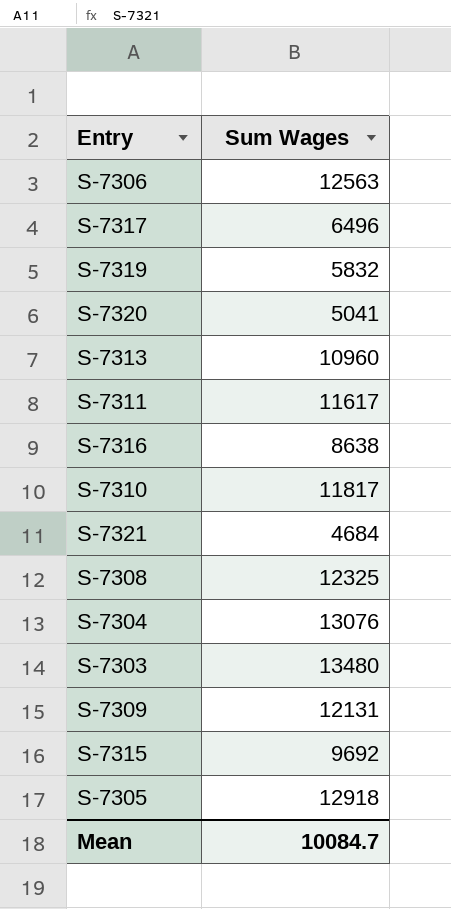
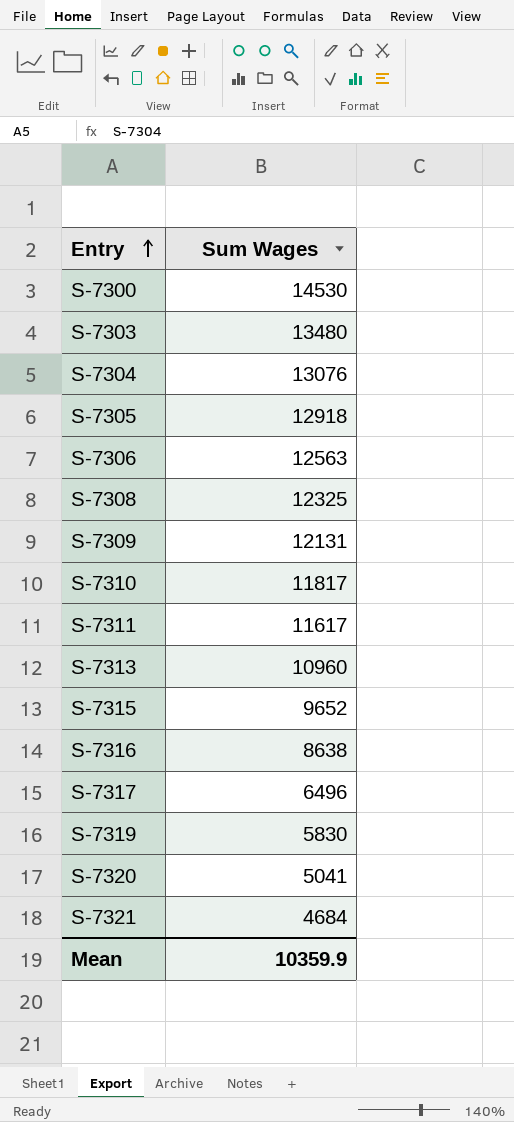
row order: none -> Entry ascending
row S-7300: none -> 14530
S-7315 | Sum Wages: 9692 -> 9652
S-7319 | Sum Wages: 5832 -> 5830
Mean | Sum Wages: 10084.7 -> 10359.9

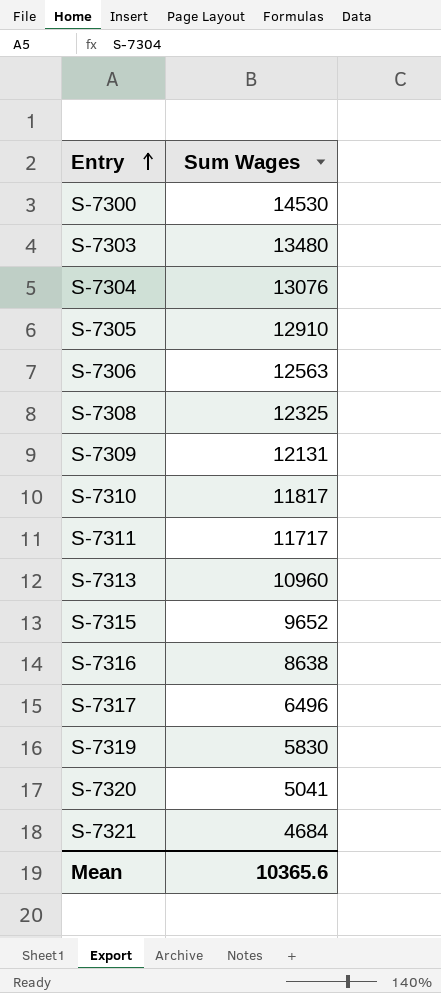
S-7305 | Sum Wages: 12918 -> 12910
S-7311 | Sum Wages: 11617 -> 11717
Mean | Sum Wages: 10359.9 -> 10365.6

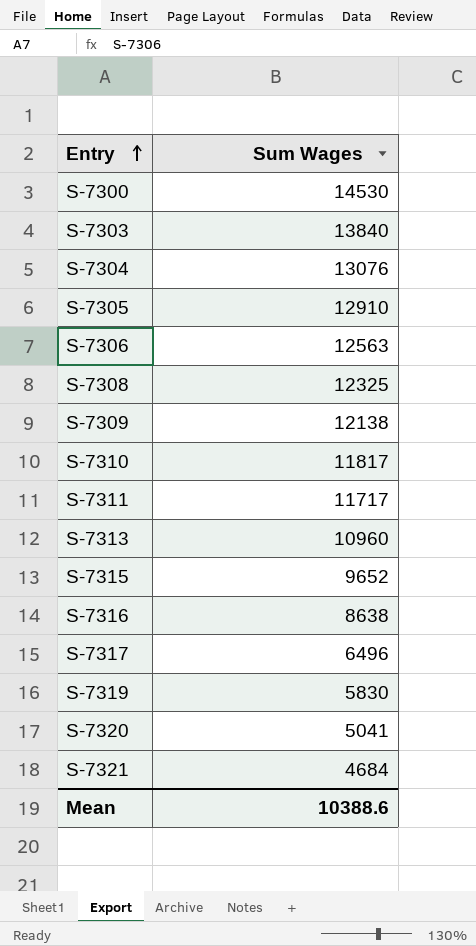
S-7303 | Sum Wages: 13480 -> 13840
S-7309 | Sum Wages: 12131 -> 12138
Mean | Sum Wages: 10365.6 -> 10388.6

